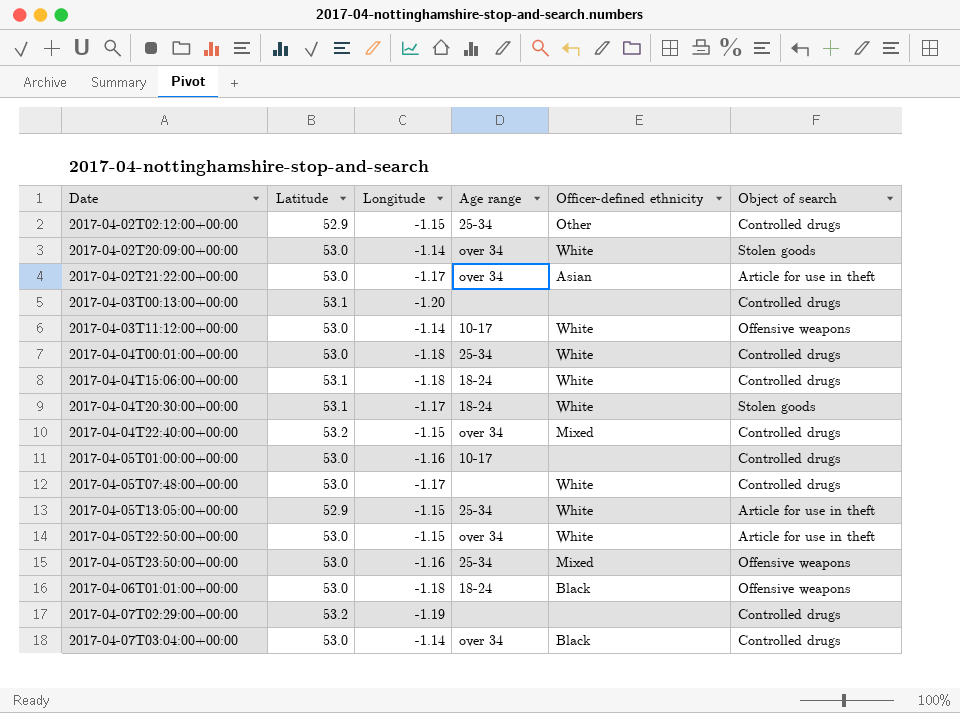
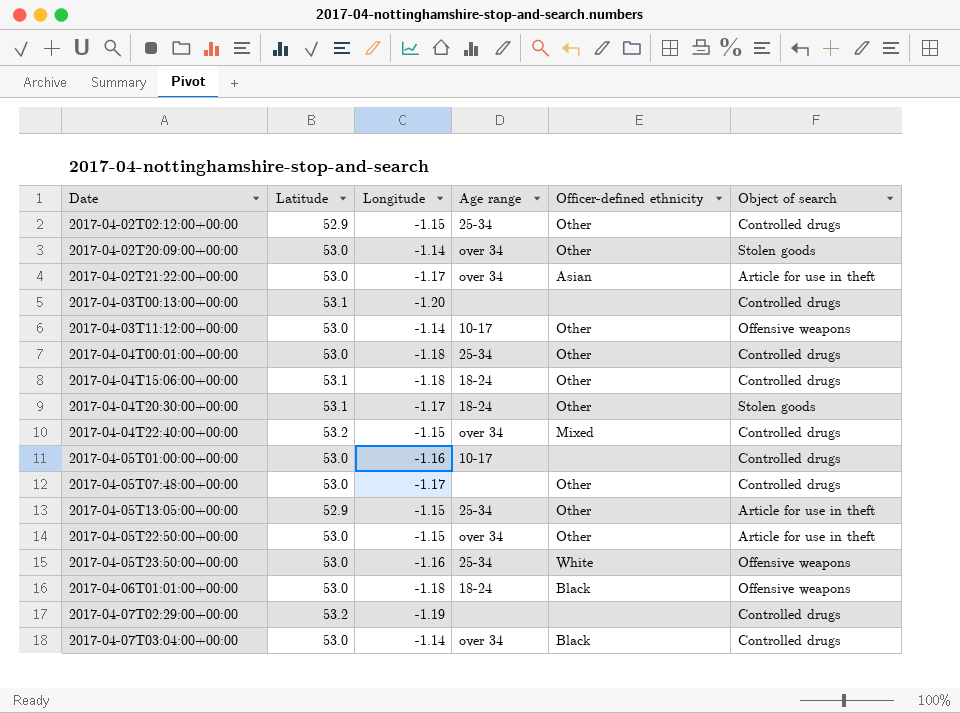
2017-04-02T20:09:00+00:00 | Officer-defined ethnicity: White -> Other
2017-04-03T11:12:00+00:00 | Officer-defined ethnicity: White -> Other
2017-04-04T00:01:00+00:00 | Officer-defined ethnicity: White -> Other
2017-04-04T15:06:00+00:00 | Officer-defined ethnicity: White -> Other
2017-04-04T20:30:00+00:00 | Officer-defined ethnicity: White -> Other
2017-04-05T07:48:00+00:00 | Officer-defined ethnicity: White -> Other
2017-04-05T13:05:00+00:00 | Officer-defined ethnicity: White -> Other
2017-04-05T22:50:00+00:00 | Officer-defined ethnicity: White -> Other
2017-04-05T23:50:00+00:00 | Officer-defined ethnicity: Mixed -> White

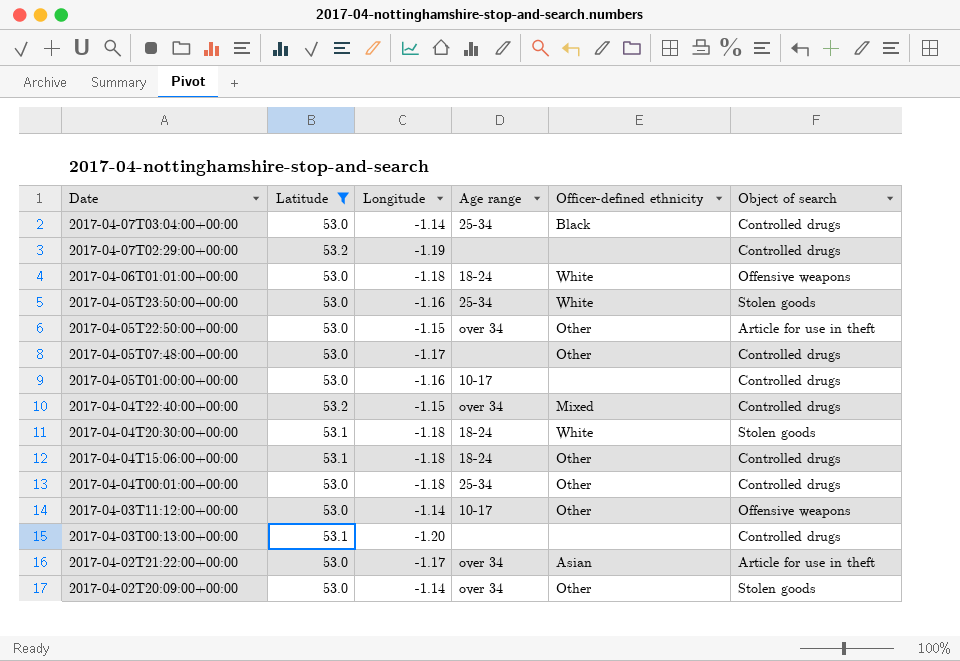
filter: none -> Latitude != 52.9
row order: Date ascending -> Date descending
2017-04-07T03:04:00+00:00 | Age range: over 34 -> 25-34
2017-04-06T01:01:00+00:00 | Officer-defined ethnicity: Black -> White
2017-04-05T23:50:00+00:00 | Object of search: Offensive weapons -> Stolen goods
2017-04-04T20:30:00+00:00 | Longitude: -1.17 -> -1.18
2017-04-04T20:30:00+00:00 | Officer-defined ethnicity: Other -> White

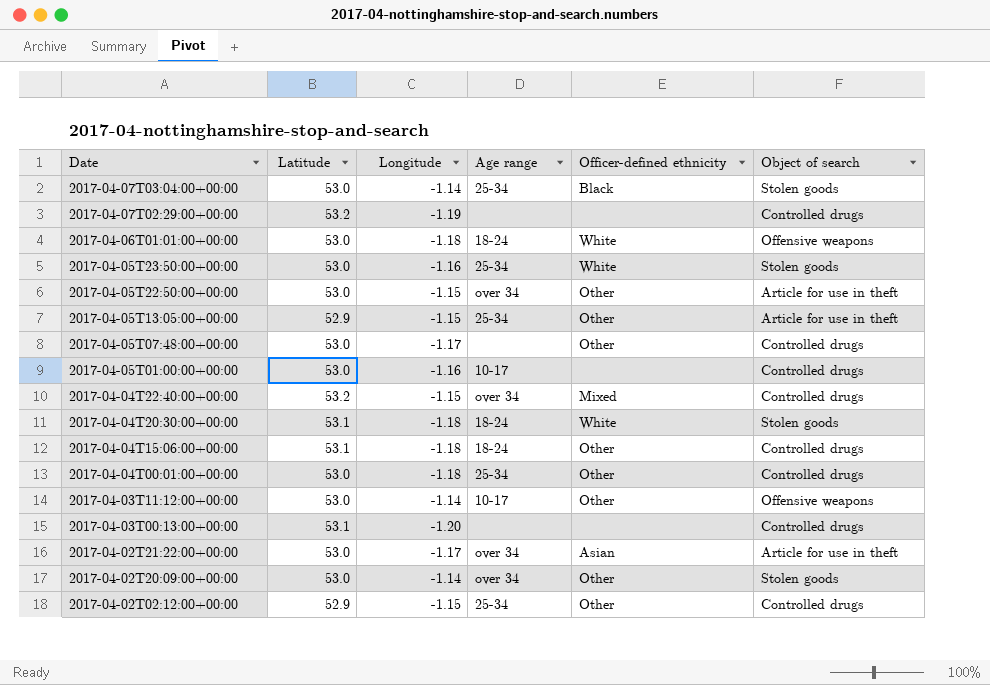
filter: Latitude != 52.9 -> none
2017-04-07T03:04:00+00:00 | Object of search: Controlled drugs -> Stolen goods

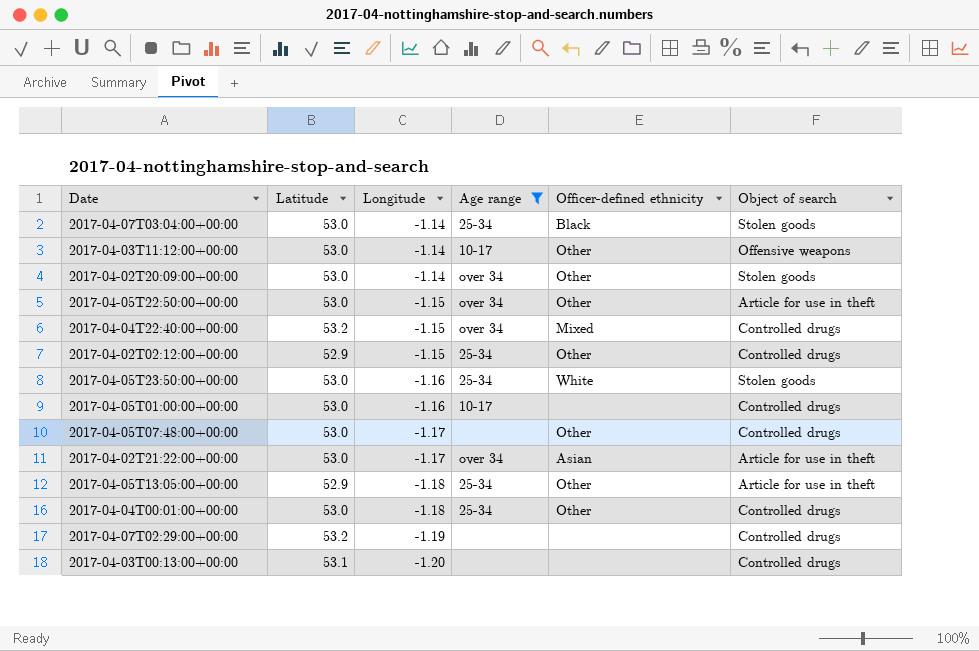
filter: none -> Age range != 18-24
row order: Date descending -> Longitude descending
2017-04-05T13:05:00+00:00 | Longitude: -1.15 -> -1.18

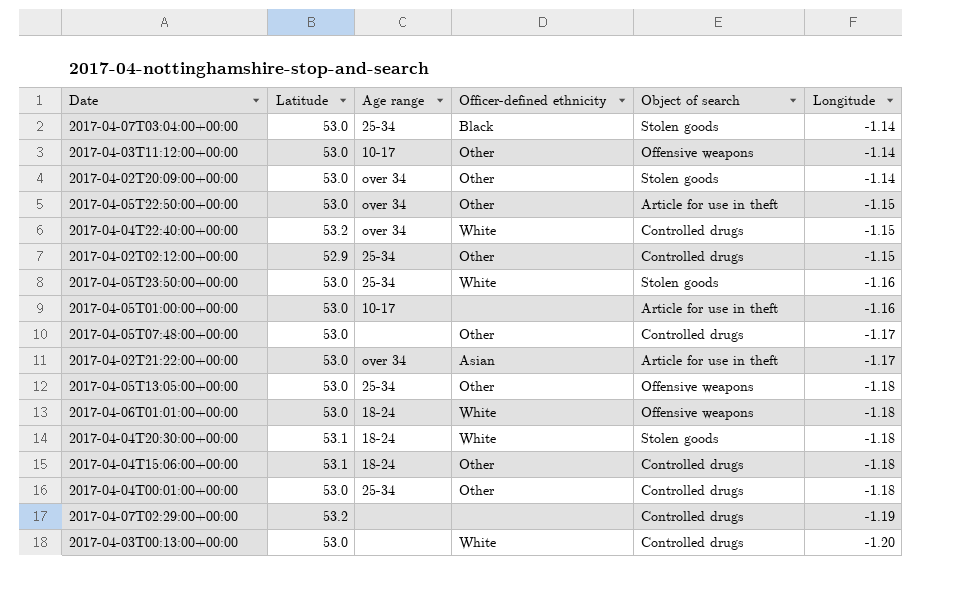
filter: Age range != 18-24 -> none
column Longitude | position: 3 -> 6
2017-04-04T22:40:00+00:00 | Officer-defined ethnicity: Mixed -> White
2017-04-05T01:00:00+00:00 | Object of search: Controlled drugs -> Article for use in theft
2017-04-05T13:05:00+00:00 | Latitude: 52.9 -> 53.0
2017-04-05T13:05:00+00:00 | Object of search: Article for use in theft -> Offensive weapons
2017-04-03T00:13:00+00:00 | Latitude: 53.1 -> 53.0
2017-04-03T00:13:00+00:00 | Officer-defined ethnicity: none -> White

